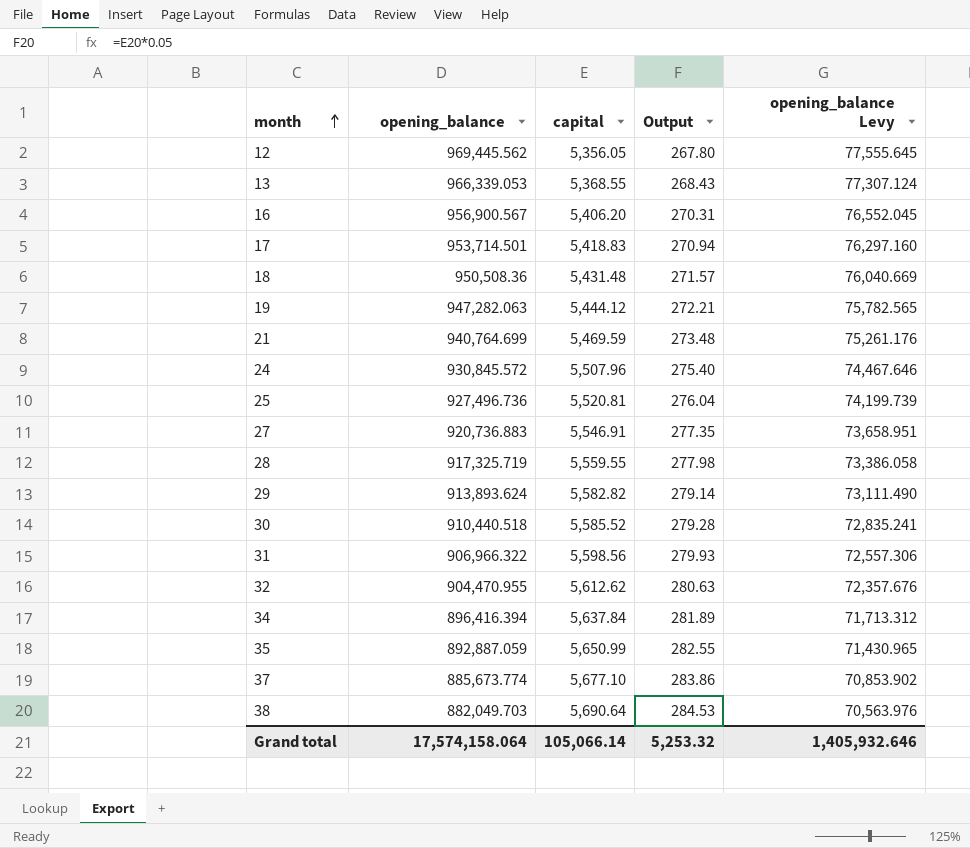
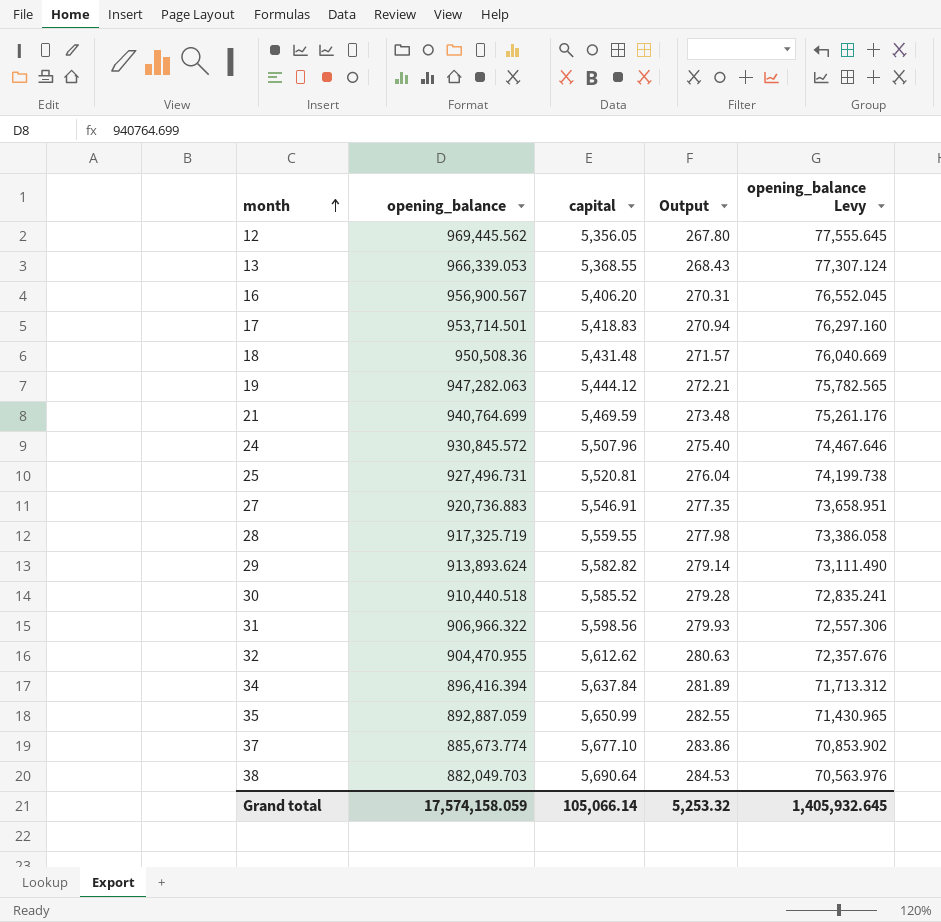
25 | opening_balance: 927,496.736 -> 927,496.731
25 | opening_balance Levy: 74,199.739 -> 74,199.738
Grand total | opening_balance: 17,574,158.064 -> 17,574,158.059
Grand total | opening_balance Levy: 1,405,932.646 -> 1,405,932.645

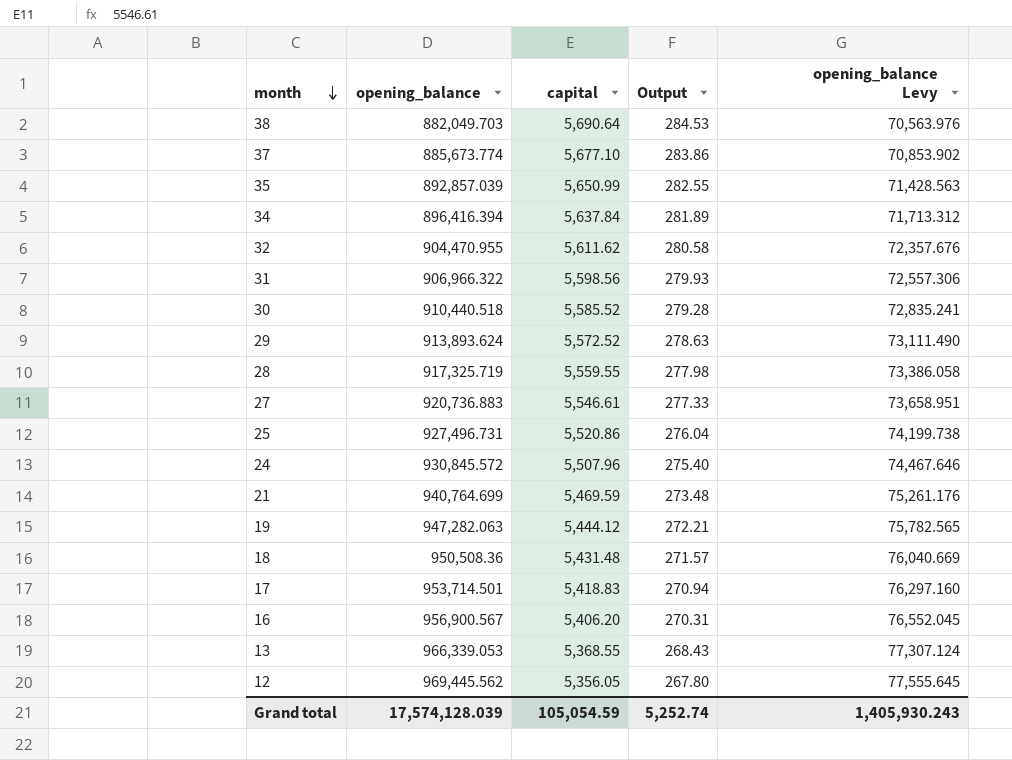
row order: month ascending -> month descending
35 | opening_balance: 892,887.059 -> 892,857.039
35 | opening_balance Levy: 71,430.965 -> 71,428.563
32 | capital: 5,612.62 -> 5,611.62
32 | Output: 280.63 -> 280.58
29 | capital: 5,582.82 -> 5,572.52
29 | Output: 279.14 -> 278.63
27 | capital: 5,546.91 -> 5,546.61
27 | Output: 277.35 -> 277.33
25 | capital: 5,520.81 -> 5,520.86
Grand total | opening_balance: 17,574,158.059 -> 17,574,128.039
Grand total | capital: 105,066.14 -> 105,054.59
Grand total | Output: 5,253.32 -> 5,252.74
Grand total | opening_balance Levy: 1,405,932.645 -> 1,405,930.243

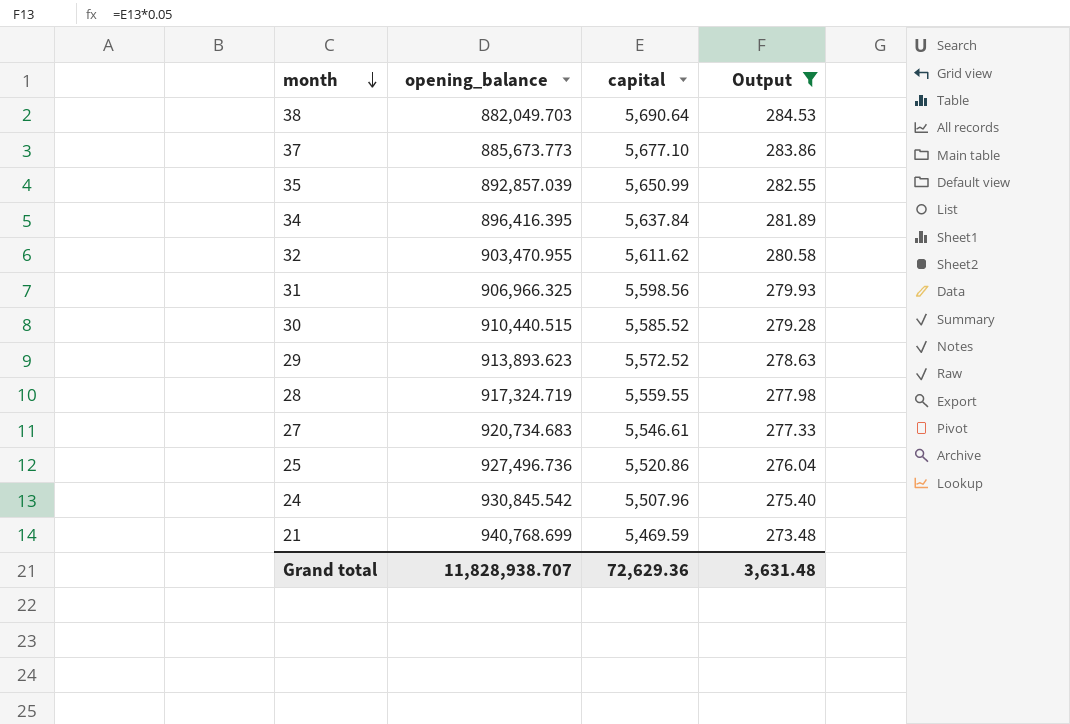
filter: none -> Output >= 273.48
column opening_balance Levy | formula: [opening_balance] * 0.08 -> none
37 | opening_balance: 885,673.774 -> 885,673.773
34 | opening_balance: 896,416.394 -> 896,416.395
32 | opening_balance: 904,470.955 -> 903,470.955
31 | opening_balance: 906,966.322 -> 906,966.325
30 | opening_balance: 910,440.518 -> 910,440.515
29 | opening_balance: 913,893.624 -> 913,893.623
28 | opening_balance: 917,325.719 -> 917,324.719
27 | opening_balance: 920,736.883 -> 920,734.683
25 | opening_balance: 927,496.731 -> 927,496.736
24 | opening_balance: 930,845.572 -> 930,845.542
21 | opening_balance: 940,764.699 -> 940,768.699
Grand total | opening_balance: 17,574,128.039 -> 11,828,938.707
Grand total | capital: 105,054.59 -> 72,629.36
Grand total | Output: 5,252.74 -> 3,631.48

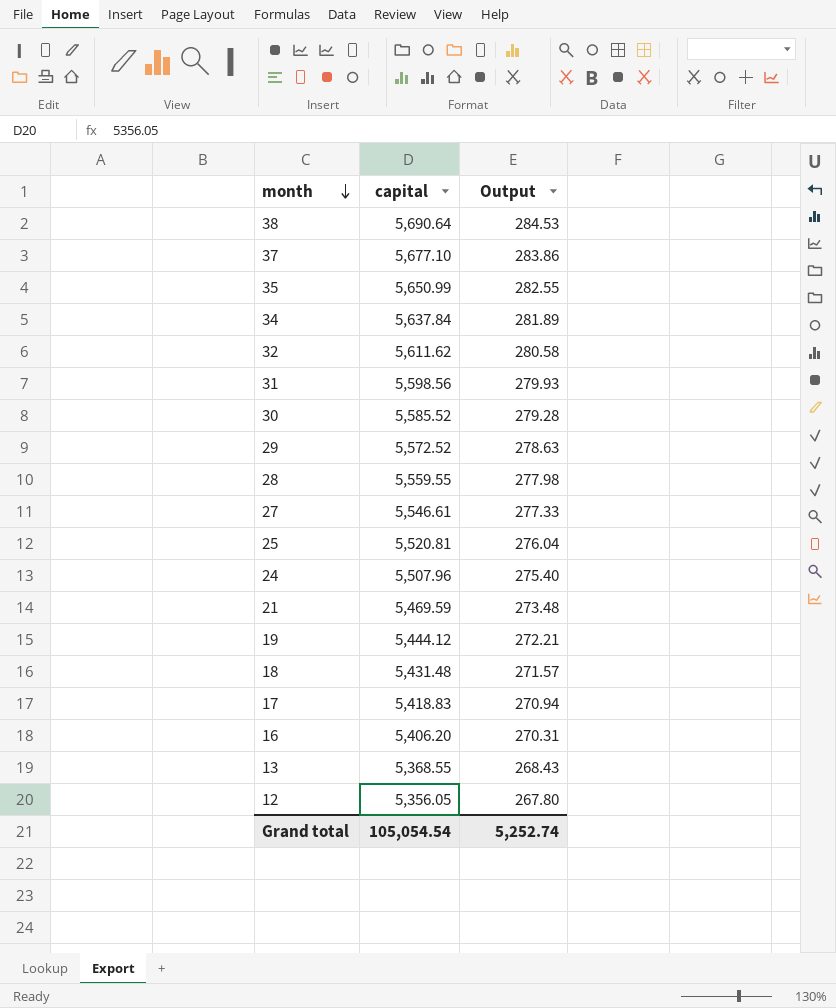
filter: Output >= 273.48 -> none
column opening_balance | position: 2 -> none
25 | capital: 5,520.86 -> 5,520.81
Grand total | capital: 72,629.36 -> 105,054.54
Grand total | Output: 3,631.48 -> 5,252.74

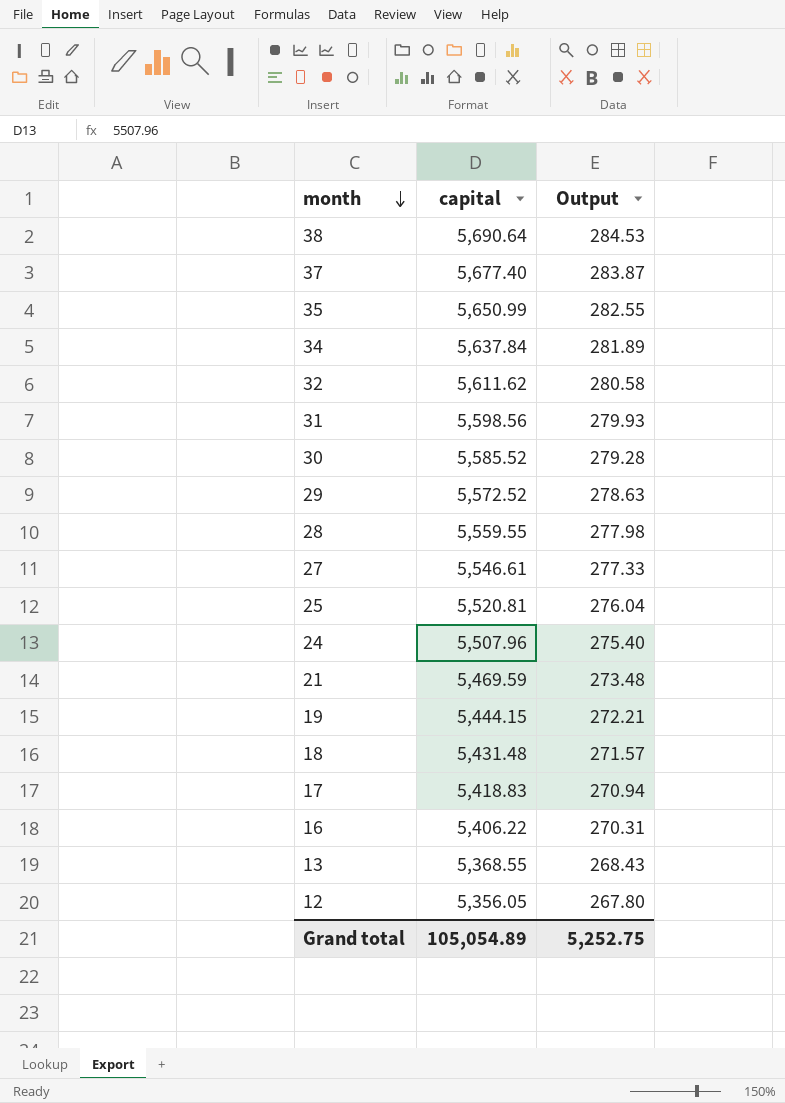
37 | capital: 5,677.10 -> 5,677.40
37 | Output: 283.86 -> 283.87
19 | capital: 5,444.12 -> 5,444.15
16 | capital: 5,406.20 -> 5,406.22
Grand total | capital: 105,054.54 -> 105,054.89
Grand total | Output: 5,252.74 -> 5,252.75

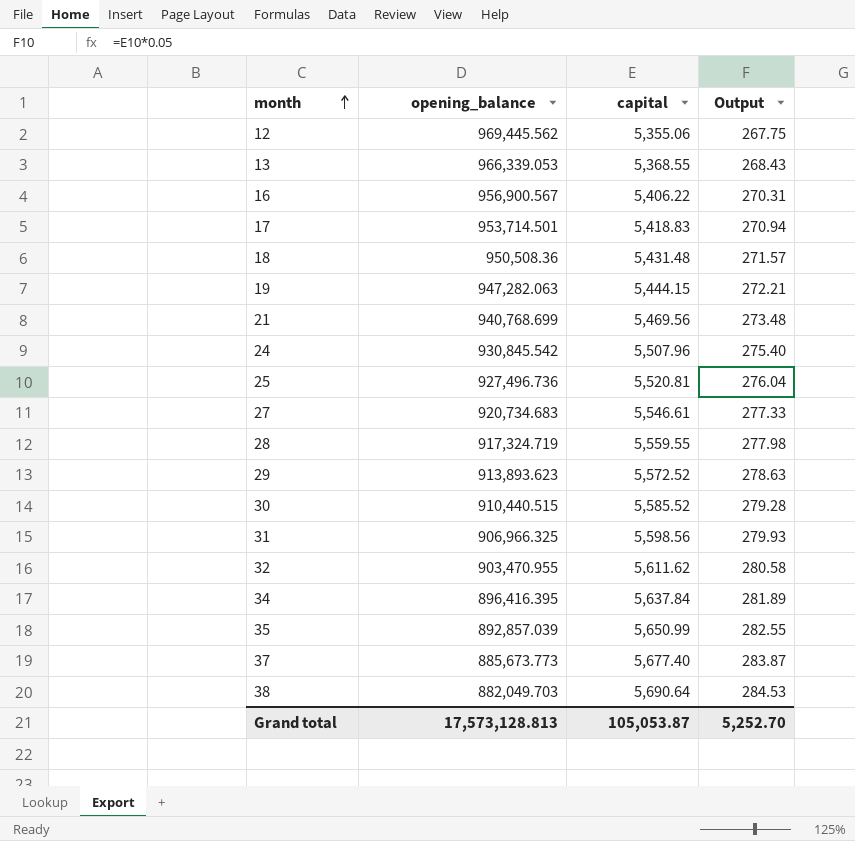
row order: month descending -> month ascending
column opening_balance | position: none -> 2
12 | capital: 5,356.05 -> 5,355.06
12 | Output: 267.80 -> 267.75
21 | capital: 5,469.59 -> 5,469.56
Grand total | capital: 105,054.89 -> 105,053.87
Grand total | Output: 5,252.75 -> 5,252.70

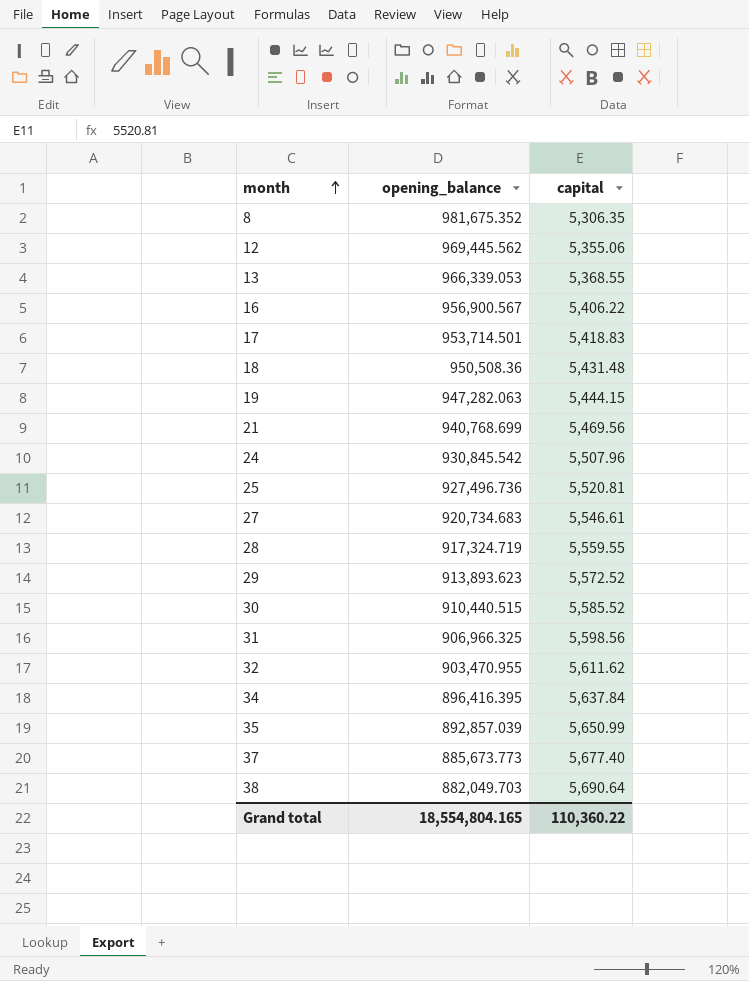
column Output | formula: [capital] * 0.05 -> none
row 8: none -> 981,675.352 | 5,306.35
Grand total | opening_balance: 17,573,128.813 -> 18,554,804.165
Grand total | capital: 105,053.87 -> 110,360.22

